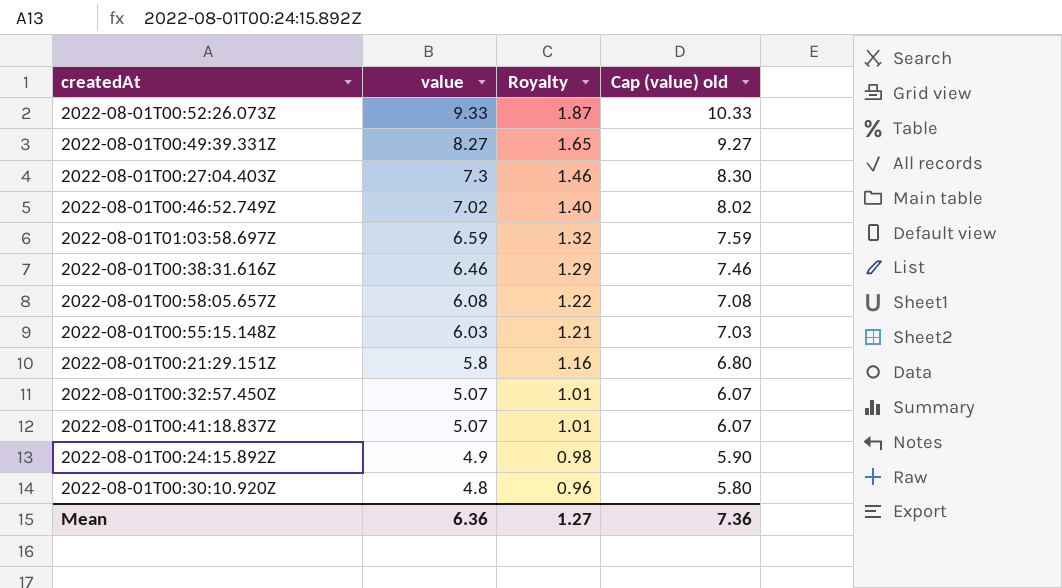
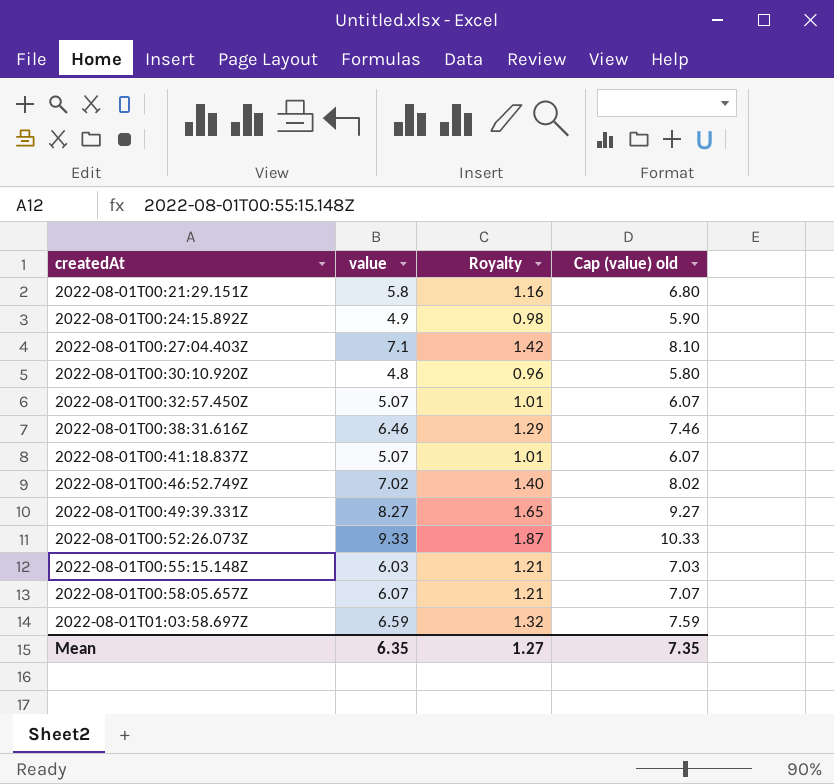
row order: value descending -> createdAt ascending
2022-08-01T00:27:04.403Z | value: 7.3 -> 7.1
2022-08-01T00:27:04.403Z | Royalty: 1.46 -> 1.42
2022-08-01T00:27:04.403Z | Cap (value) old: 8.30 -> 8.10
2022-08-01T00:58:05.657Z | value: 6.08 -> 6.07
2022-08-01T00:58:05.657Z | Royalty: 1.22 -> 1.21
2022-08-01T00:58:05.657Z | Cap (value) old: 7.08 -> 7.07
Mean | value: 6.36 -> 6.35
Mean | Cap (value) old: 7.36 -> 7.35

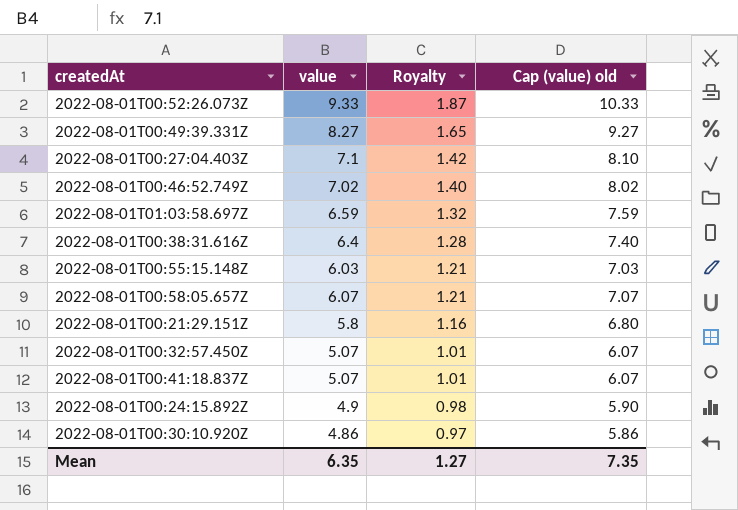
row order: createdAt ascending -> Royalty descending
2022-08-01T00:38:31.616Z | value: 6.46 -> 6.4
2022-08-01T00:38:31.616Z | Royalty: 1.29 -> 1.28
2022-08-01T00:38:31.616Z | Cap (value) old: 7.46 -> 7.40
2022-08-01T00:30:10.920Z | value: 4.8 -> 4.86
2022-08-01T00:30:10.920Z | Royalty: 0.96 -> 0.97
2022-08-01T00:30:10.920Z | Cap (value) old: 5.80 -> 5.86

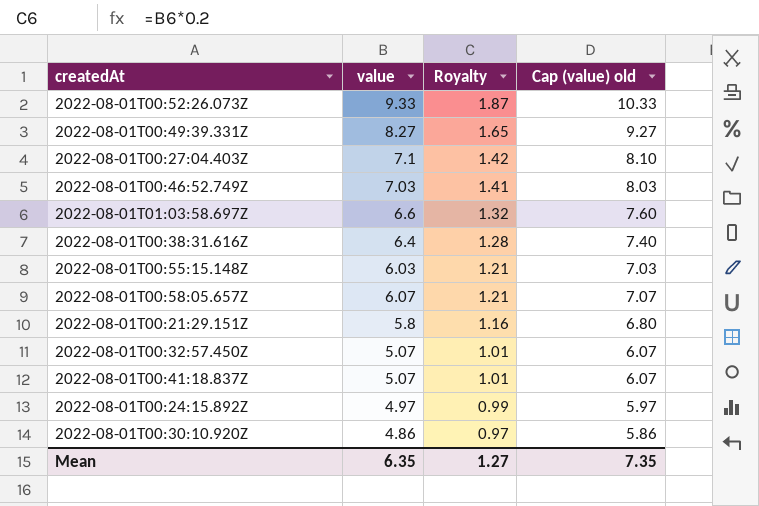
2022-08-01T00:46:52.749Z | value: 7.02 -> 7.03
2022-08-01T00:46:52.749Z | Royalty: 1.40 -> 1.41
2022-08-01T00:46:52.749Z | Cap (value) old: 8.02 -> 8.03
2022-08-01T01:03:58.697Z | value: 6.59 -> 6.6
2022-08-01T01:03:58.697Z | Cap (value) old: 7.59 -> 7.60
2022-08-01T00:24:15.892Z | value: 4.9 -> 4.97
2022-08-01T00:24:15.892Z | Royalty: 0.98 -> 0.99
2022-08-01T00:24:15.892Z | Cap (value) old: 5.90 -> 5.97

